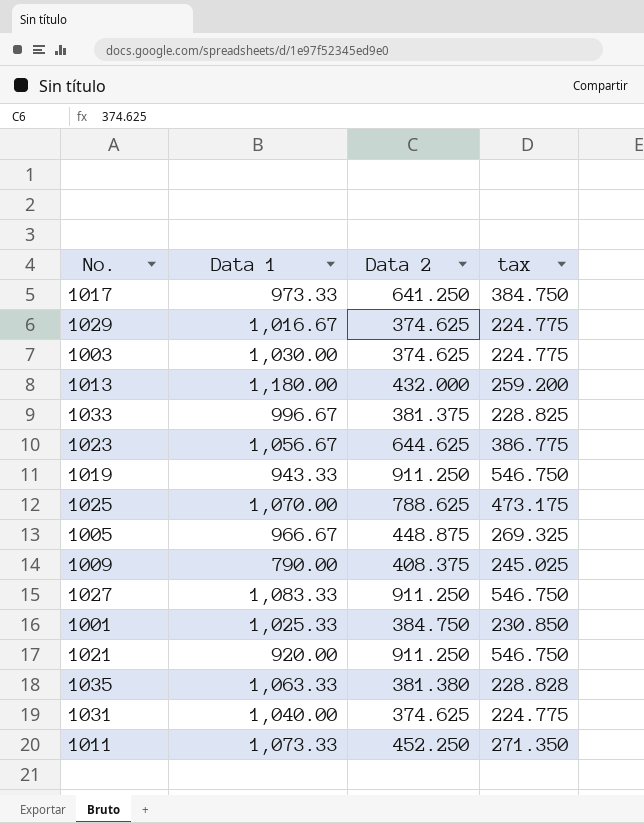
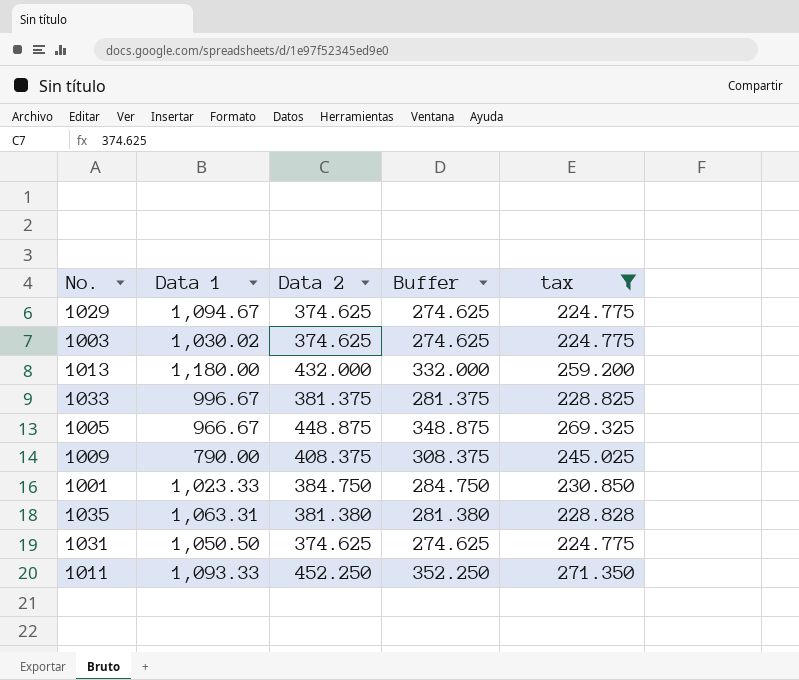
filter: none -> tax <= 271.350
column Buffer | formula: none -> [Data 2] - 100
1029 | Data 1: 1,016.67 -> 1,094.67
1003 | Data 1: 1,030.00 -> 1,030.02
1001 | Data 1: 1,025.33 -> 1,023.33
1035 | Data 1: 1,063.33 -> 1,063.31
1031 | Data 1: 1,040.00 -> 1,050.50
1011 | Data 1: 1,073.33 -> 1,093.33

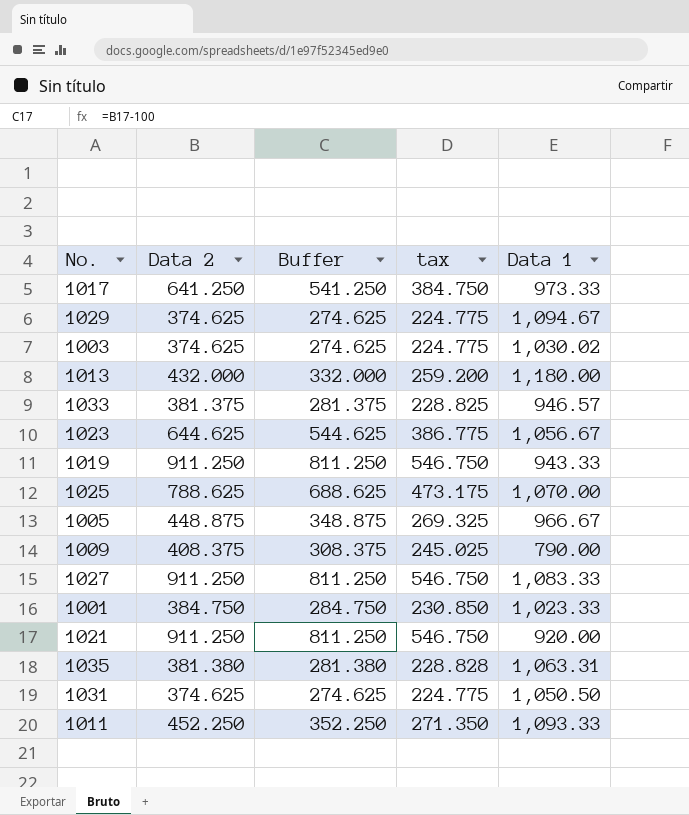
filter: tax <= 271.350 -> none
column Data 1 | position: 2 -> 5
1033 | Data 1: 996.67 -> 946.57

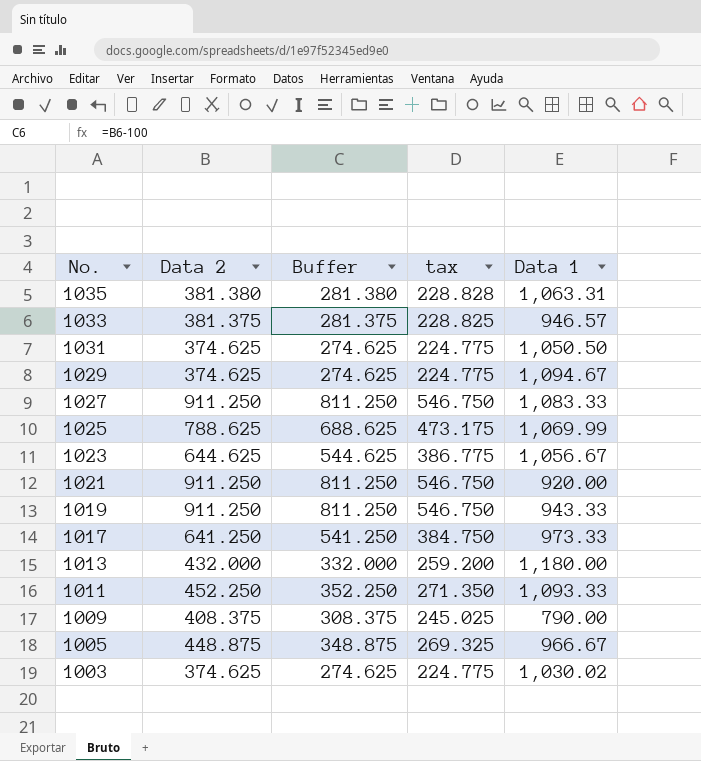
row order: none -> No. descending
row 1001: 384.750 | 284.750 | 230.850 | 1,023.33 -> none
1025 | Data 1: 1,070.00 -> 1,069.99

